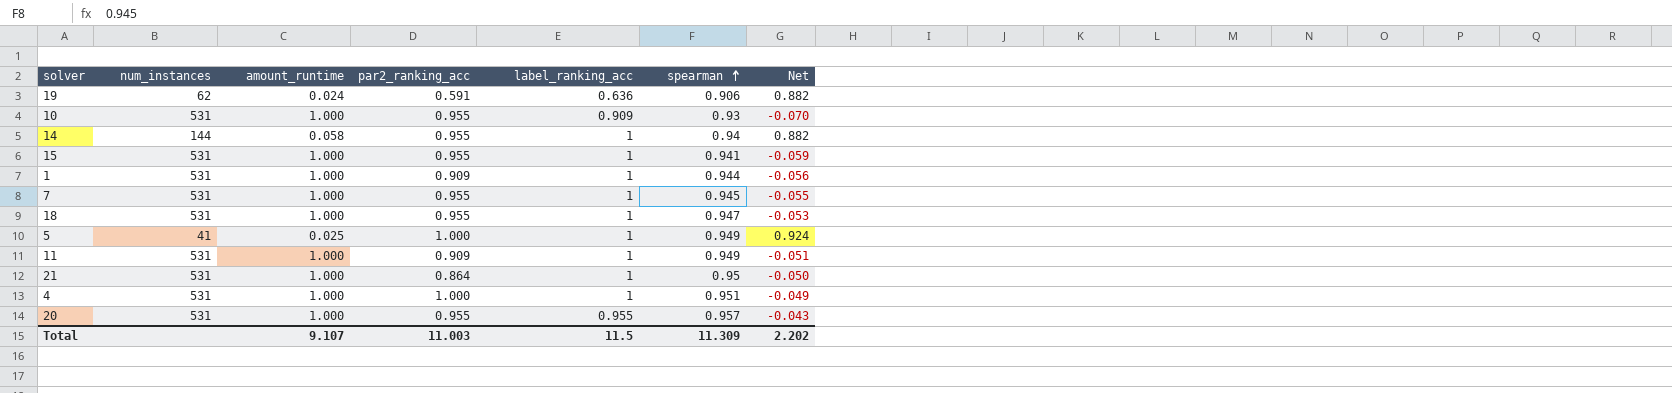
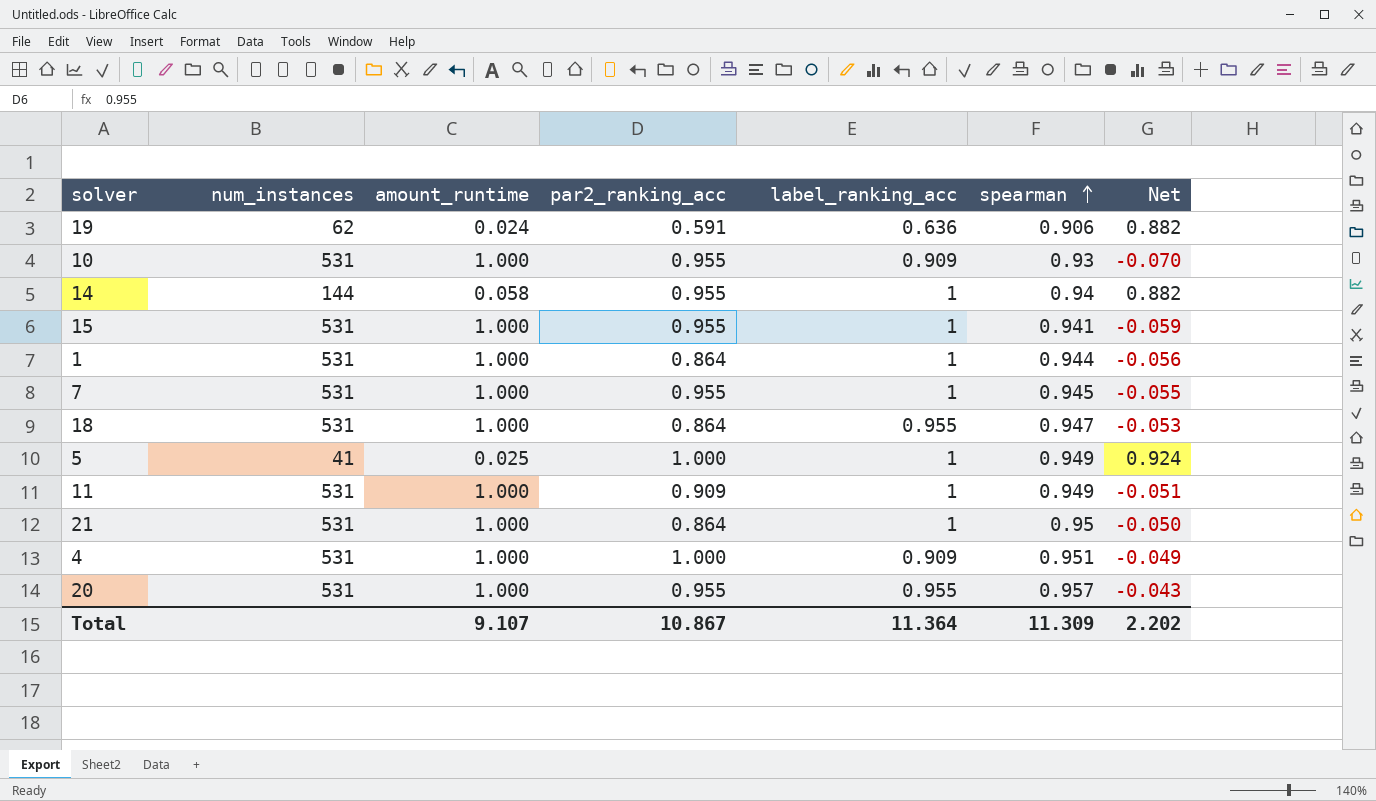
1 | par2_ranking_acc: 0.909 -> 0.864
18 | par2_ranking_acc: 0.955 -> 0.864
18 | label_ranking_acc: 1 -> 0.955
4 | label_ranking_acc: 1 -> 0.909
Total | par2_ranking_acc: 11.003 -> 10.867
Total | label_ranking_acc: 11.5 -> 11.364

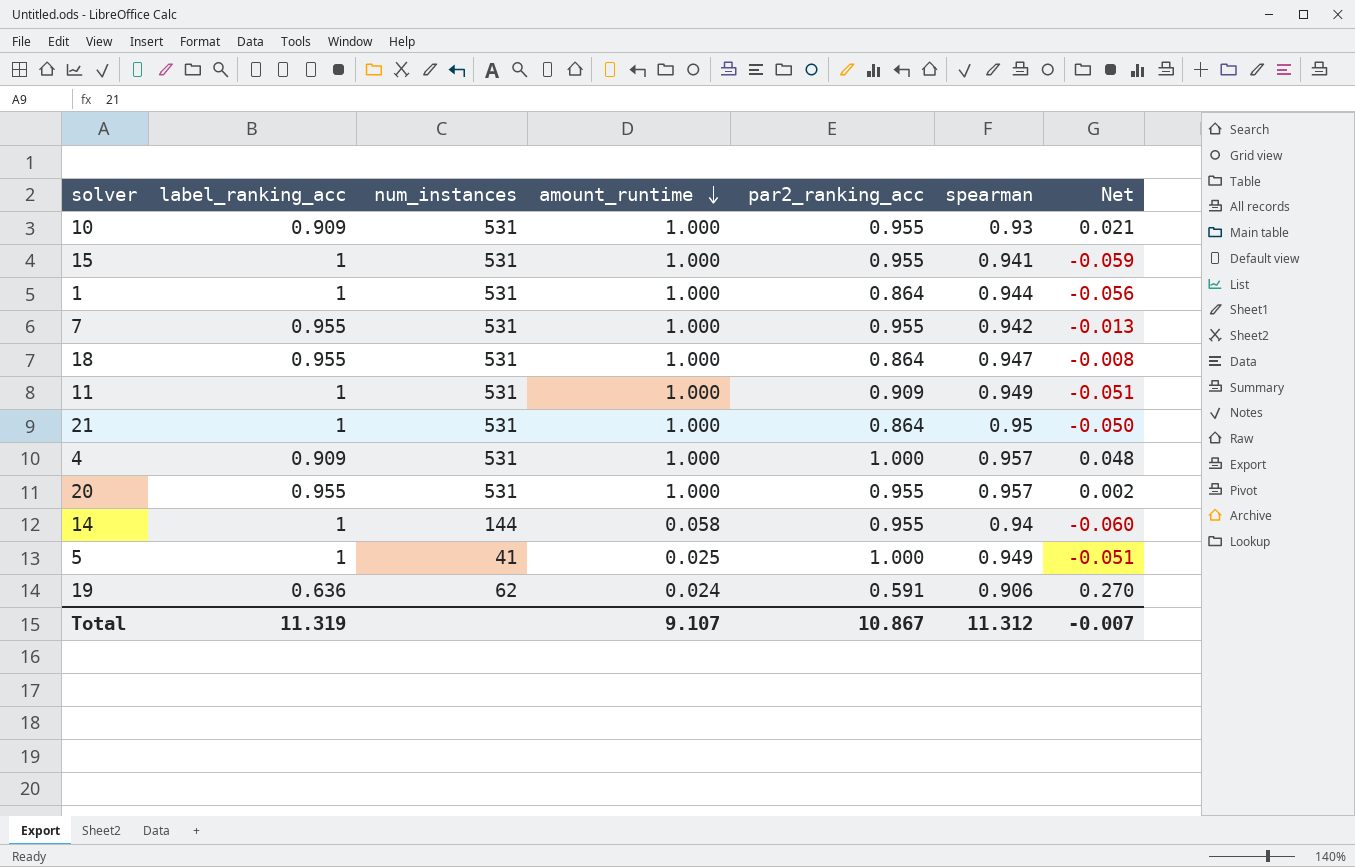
row order: spearman ascending -> amount_runtime descending
column label_ranking_acc | position: 5 -> 2
column Net | formula: [spearman] - [amount_runtime] -> [spearman] - [label_ranking_acc]
7 | label_ranking_acc: 1 -> 0.955
7 | spearman: 0.945 -> 0.942
4 | spearman: 0.951 -> 0.957
Total | label_ranking_acc: 11.364 -> 11.319
Total | spearman: 11.309 -> 11.312
Total | Net: 2.202 -> -0.007

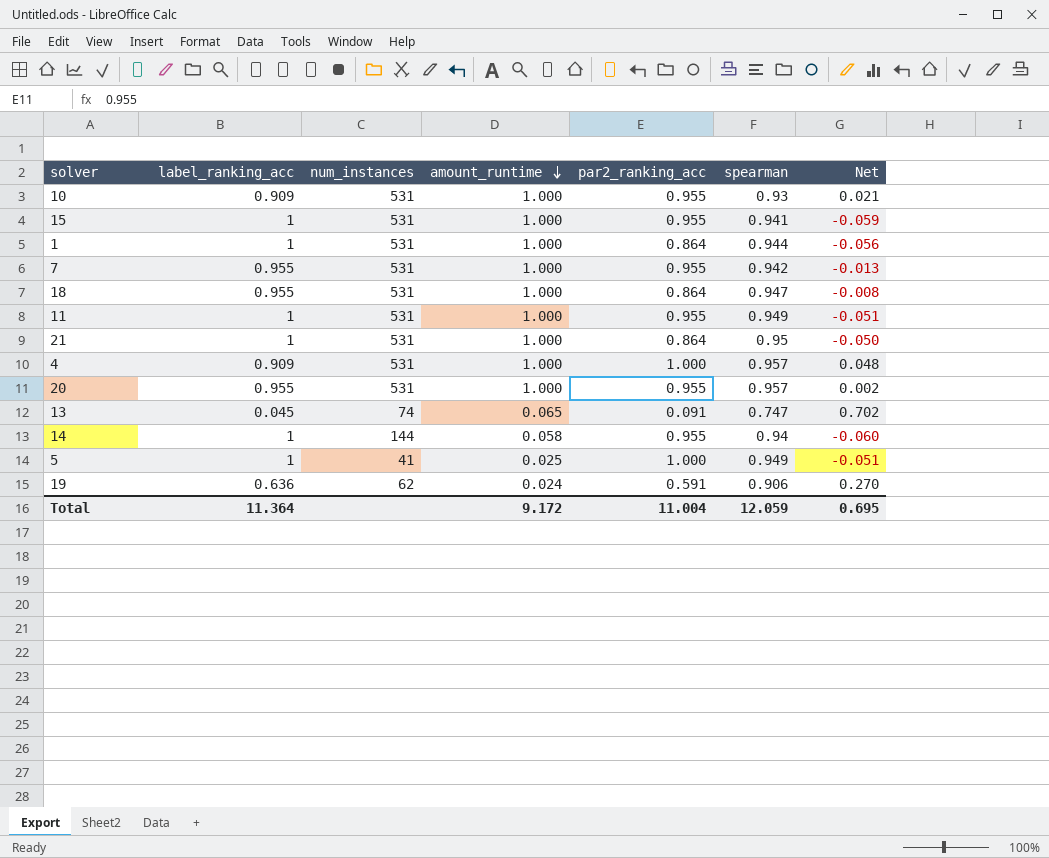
11 | par2_ranking_acc: 0.909 -> 0.955
row 13: none -> 0.045 | 74 | 0.065 | 0.091 | 0.747 | 0.702
Total | label_ranking_acc: 11.319 -> 11.364
Total | amount_runtime: 9.107 -> 9.172
Total | par2_ranking_acc: 10.867 -> 11.004
Total | spearman: 11.312 -> 12.059
Total | Net: -0.007 -> 0.695

